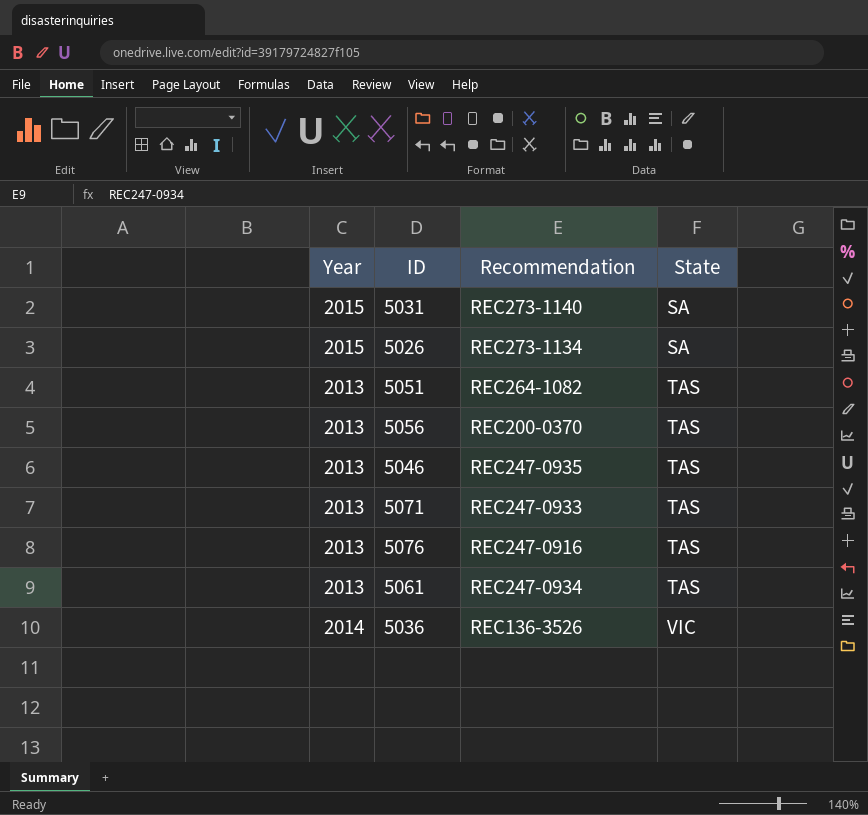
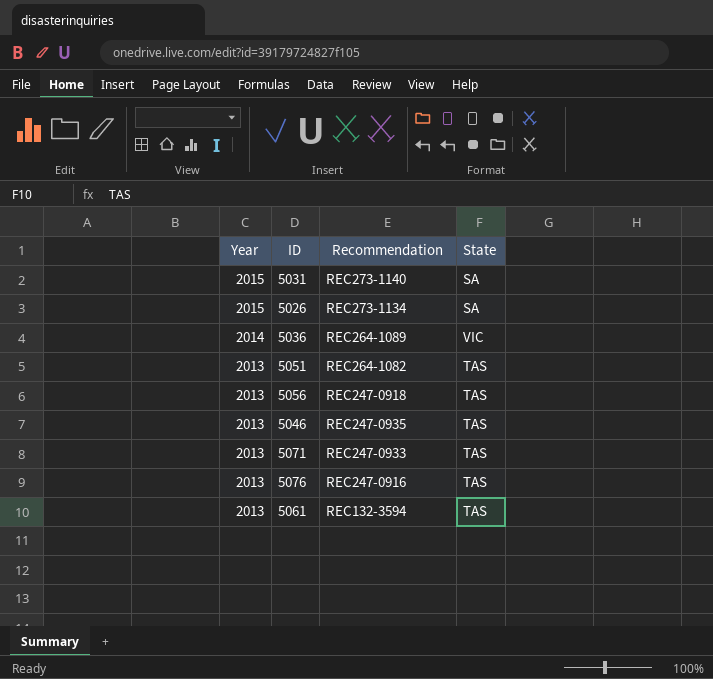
row order: State ascending -> Year descending
5036 | Recommendation: REC136-3526 -> REC264-1089
5056 | Recommendation: REC200-0370 -> REC247-0918
5061 | Recommendation: REC247-0934 -> REC132-3594

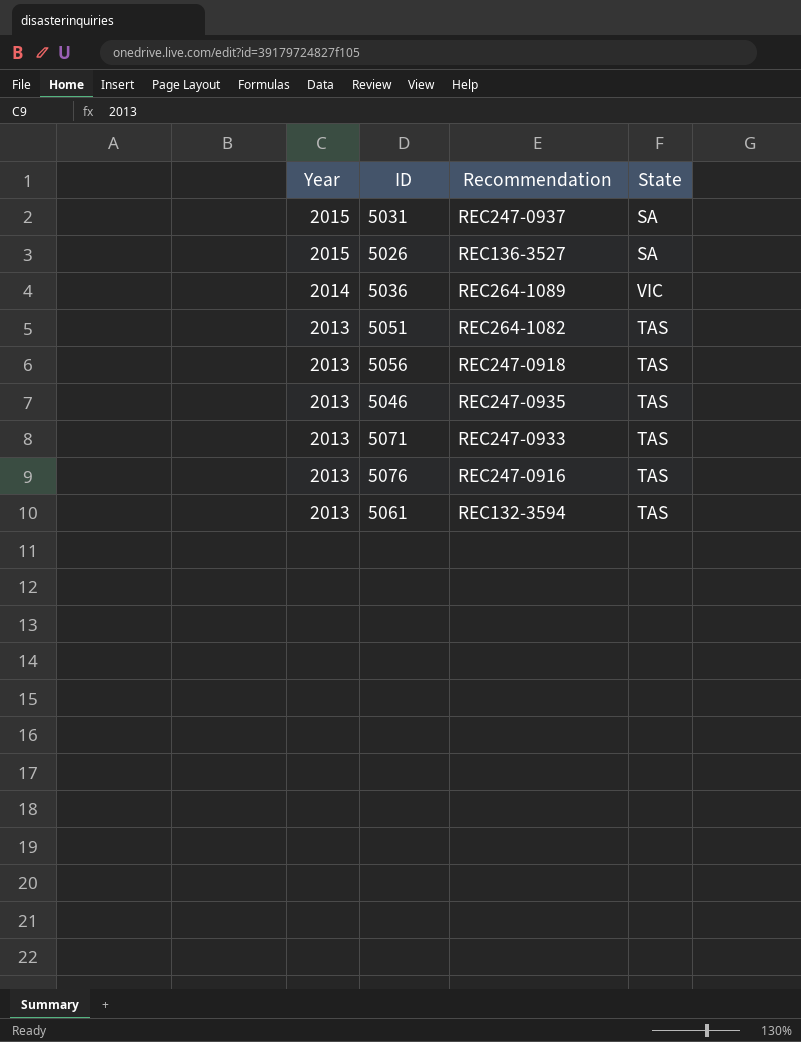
5031 | Recommendation: REC273-1140 -> REC247-0937
5026 | Recommendation: REC273-1134 -> REC136-3527

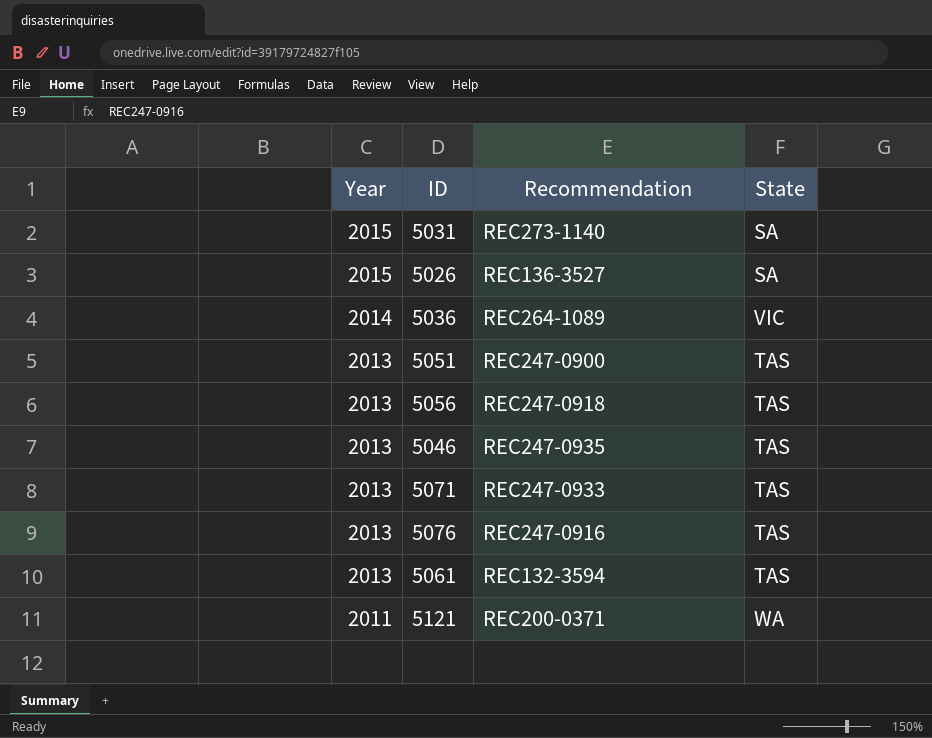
5031 | Recommendation: REC247-0937 -> REC273-1140
5051 | Recommendation: REC264-1082 -> REC247-0900
row 5121: none -> 2011 | REC200-0371 | WA

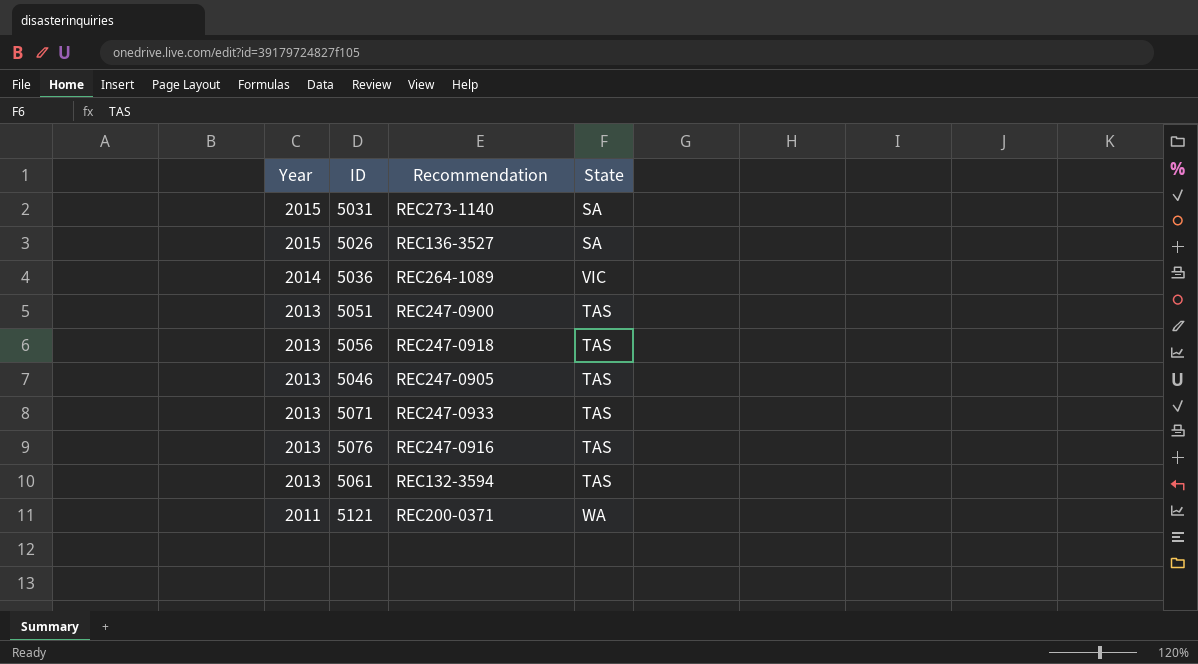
5046 | Recommendation: REC247-0935 -> REC247-0905

